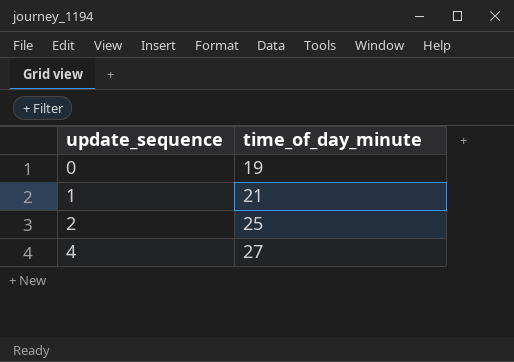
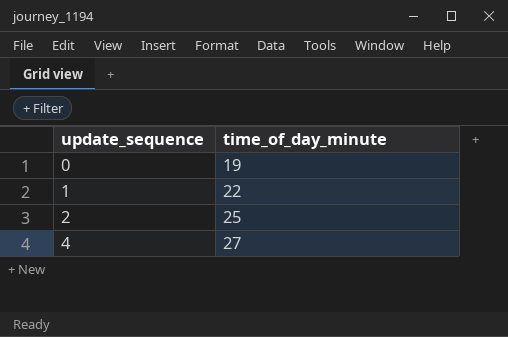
1 | time_of_day_minute: 21 -> 22

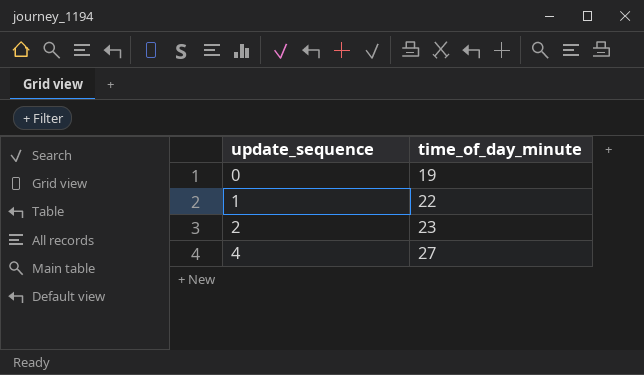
2 | time_of_day_minute: 25 -> 23

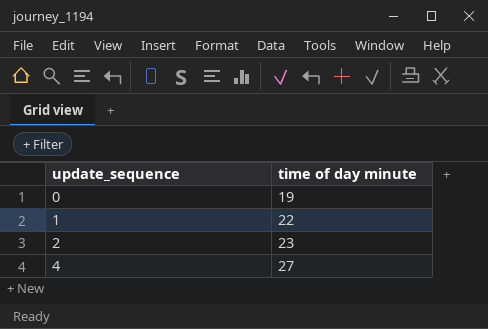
column name: time_of_day_minute -> time of day minute

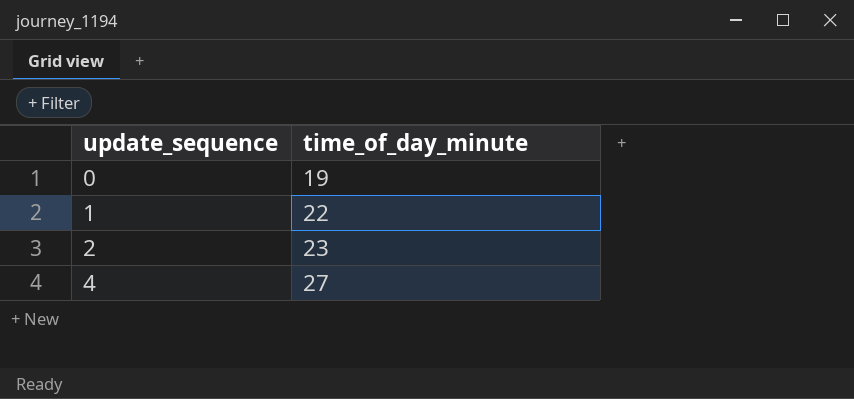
column name: time of day minute -> time_of_day_minute

